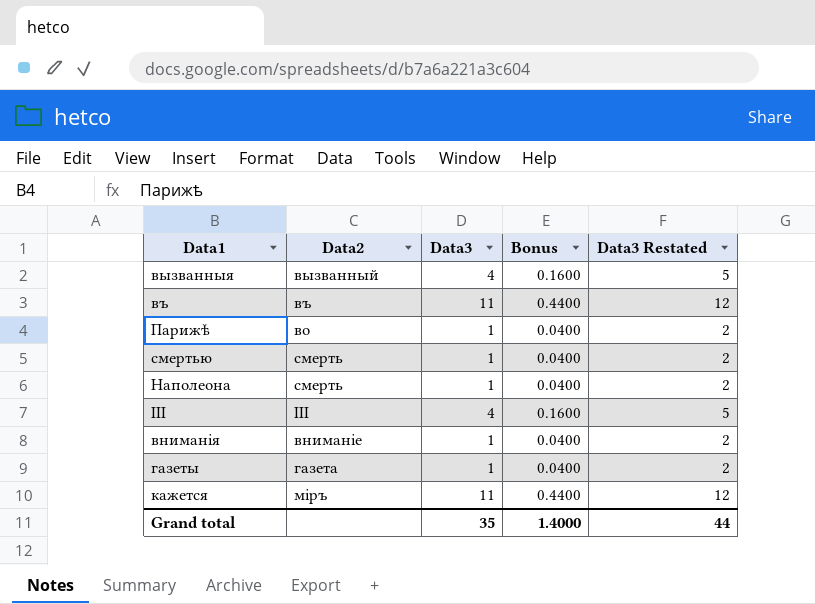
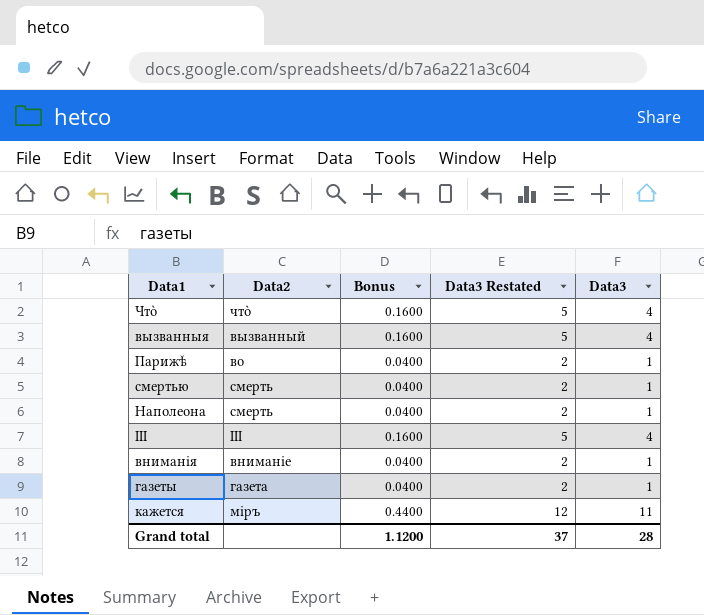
column Data3 | position: 3 -> 5
row въ: въ | 11 | 0.4400 | 12 -> none
row Чтò: none -> чтò | 0.1600 | 5 | 4
Grand total | Bonus: 1.4000 -> 1.1200
Grand total | Data3 Restated: 44 -> 37
Grand total | Data3: 35 -> 28

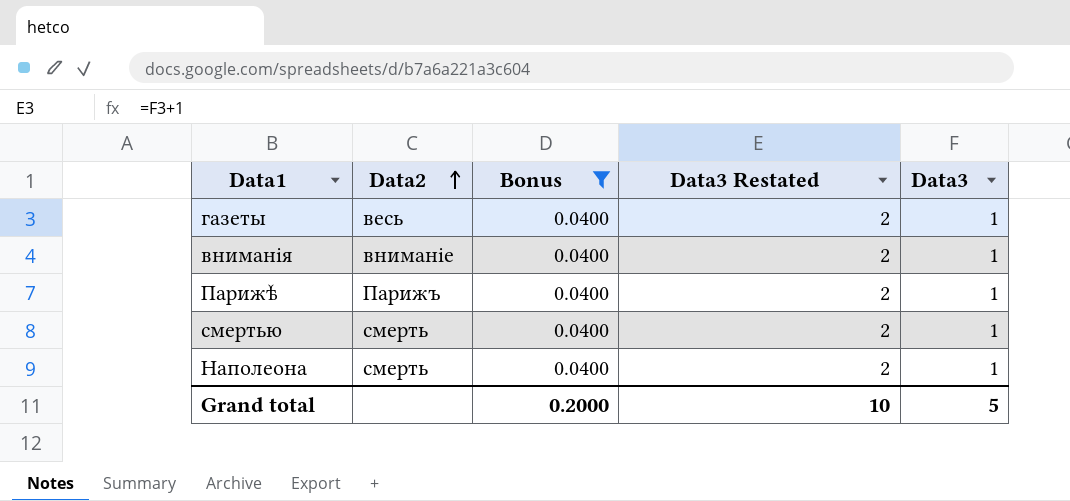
filter: none -> Bonus = 0.0400
row order: none -> Data2 ascending
газеты | Data2: газета -> весь
Парижѣ | Data2: во -> Парижъ
Grand total | Bonus: 1.1200 -> 0.2000
Grand total | Data3 Restated: 37 -> 10
Grand total | Data3: 28 -> 5

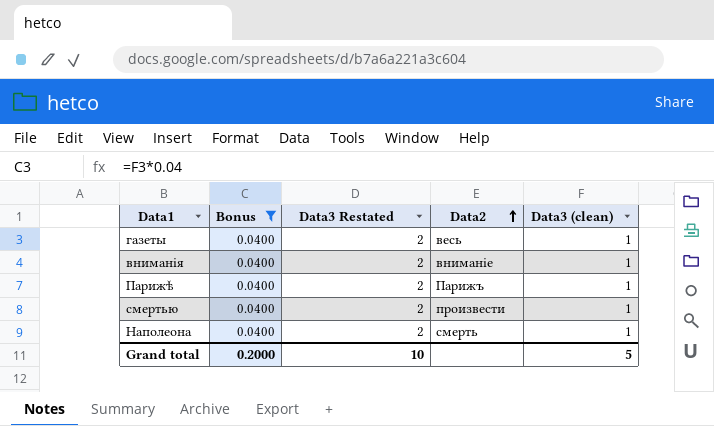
column Data2 | position: 2 -> 4
column name: Data3 -> Data3 (clean)
смертью | Data2: смерть -> произвести

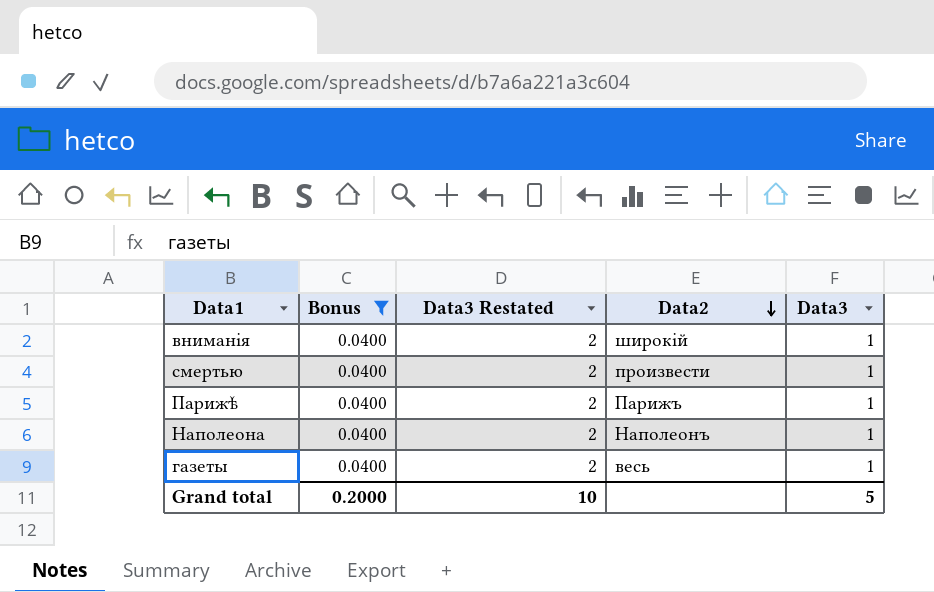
row order: Data2 ascending -> Data2 descending
column name: Data3 (clean) -> Data3
вниманiя | Data2: вниманiе -> широкій
Наполеона | Data2: смерть -> Наполеонъ

